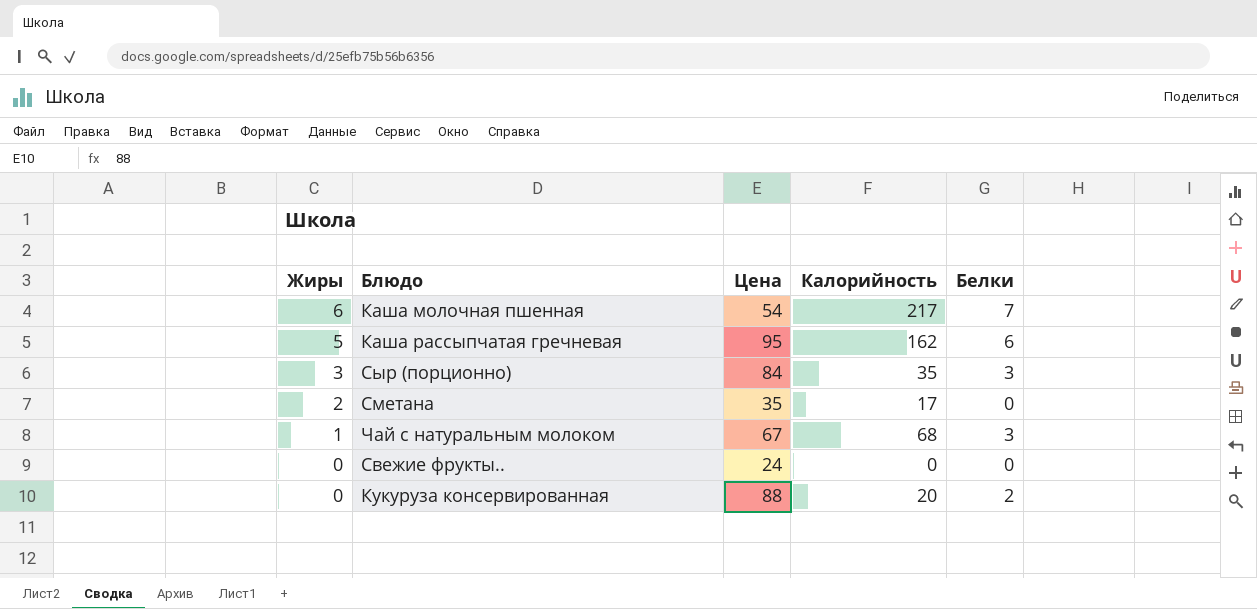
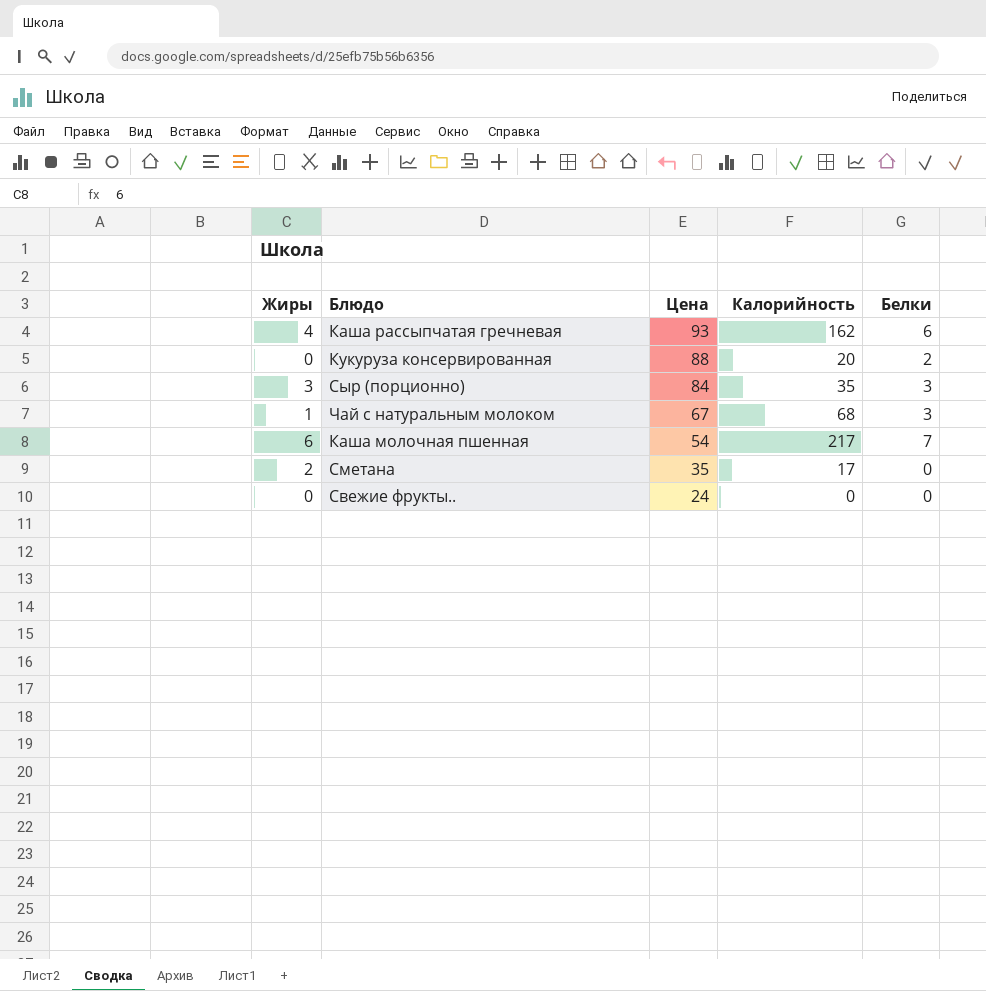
row order: Жиры descending -> Цена descending
Каша рассыпчатая гречневая | Жиры: 5 -> 4
Каша рассыпчатая гречневая | Цена: 95 -> 93

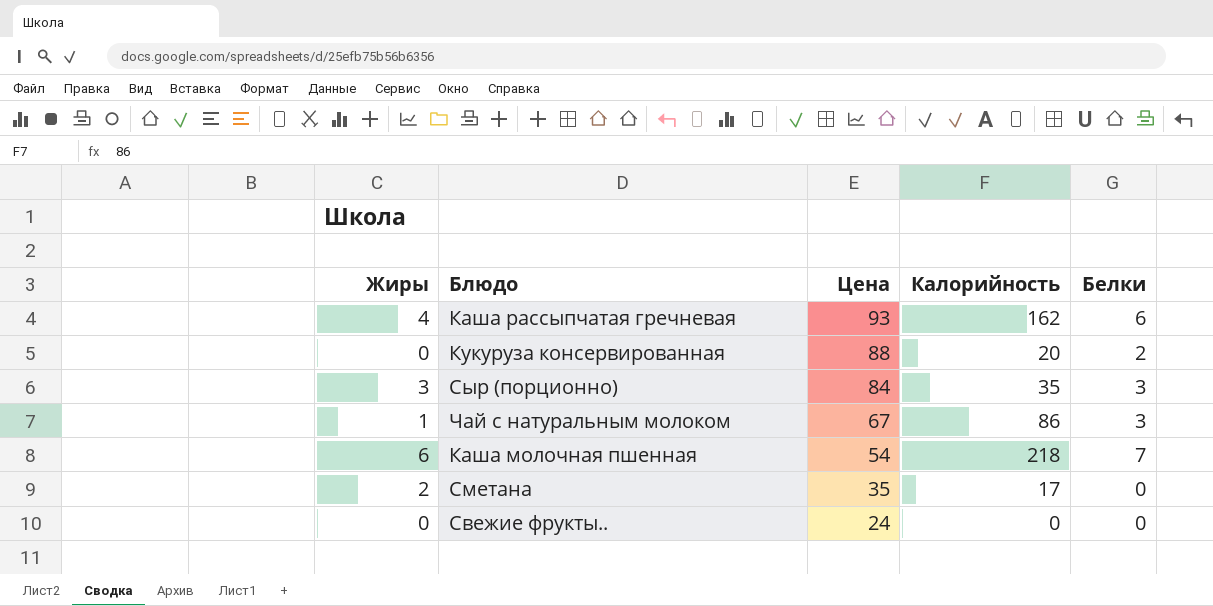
Чай с натуральным молоком | Калорийность: 68 -> 86
Каша молочная пшенная | Калорийность: 217 -> 218

